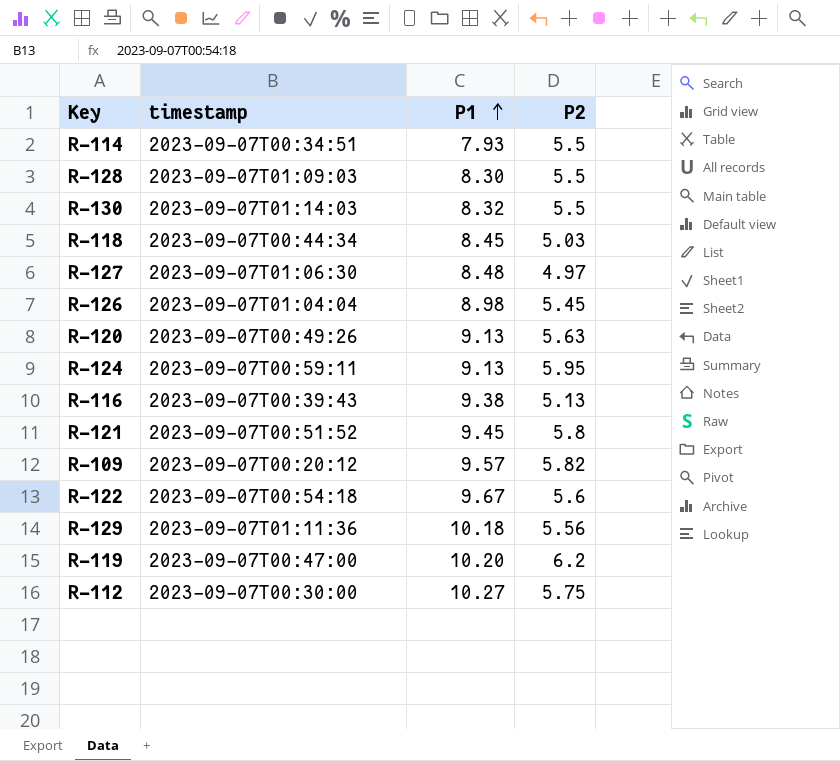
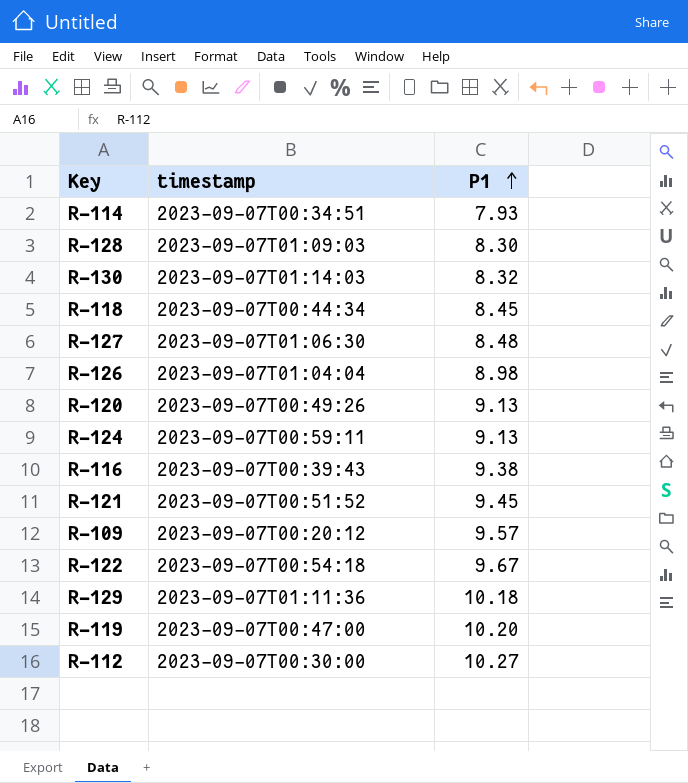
column P2 | position: 4 -> none

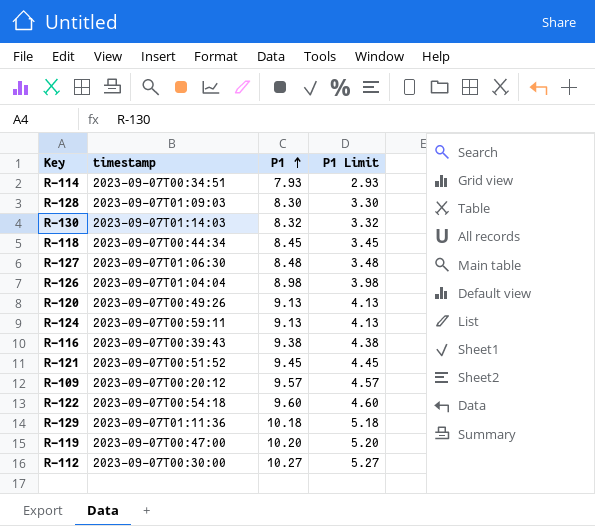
column P1 Limit | formula: none -> [P1] - 5
R-122 | P1: 9.67 -> 9.60

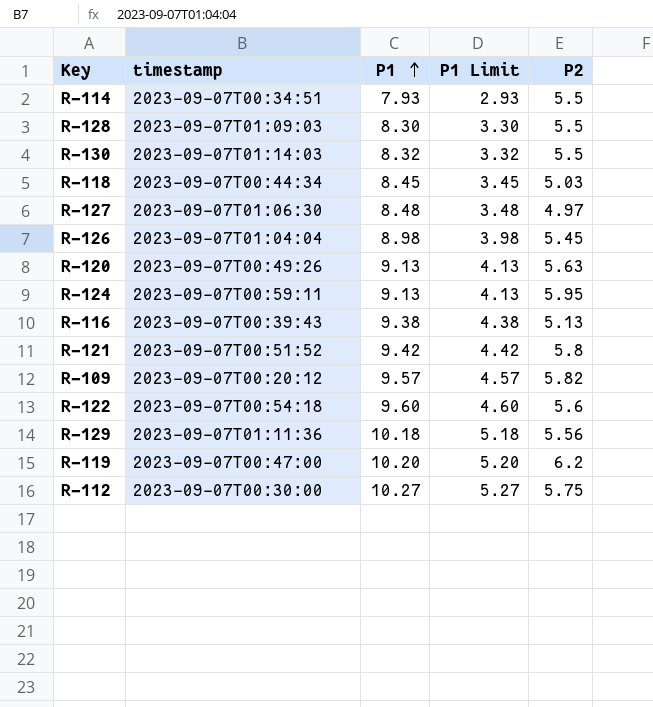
column P2 | position: none -> 5
R-121 | P1: 9.45 -> 9.42
R-121 | P1 Limit: 4.45 -> 4.42

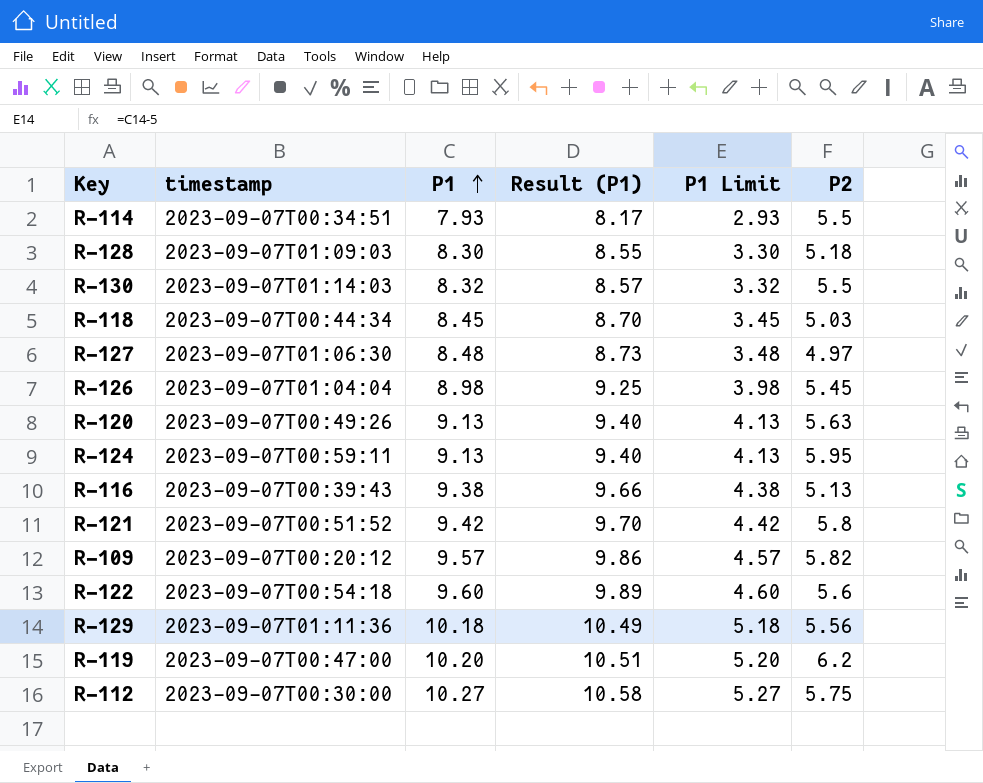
column Result (P1) | formula: none -> [P1] * 1.03
R-128 | P2: 5.5 -> 5.18

